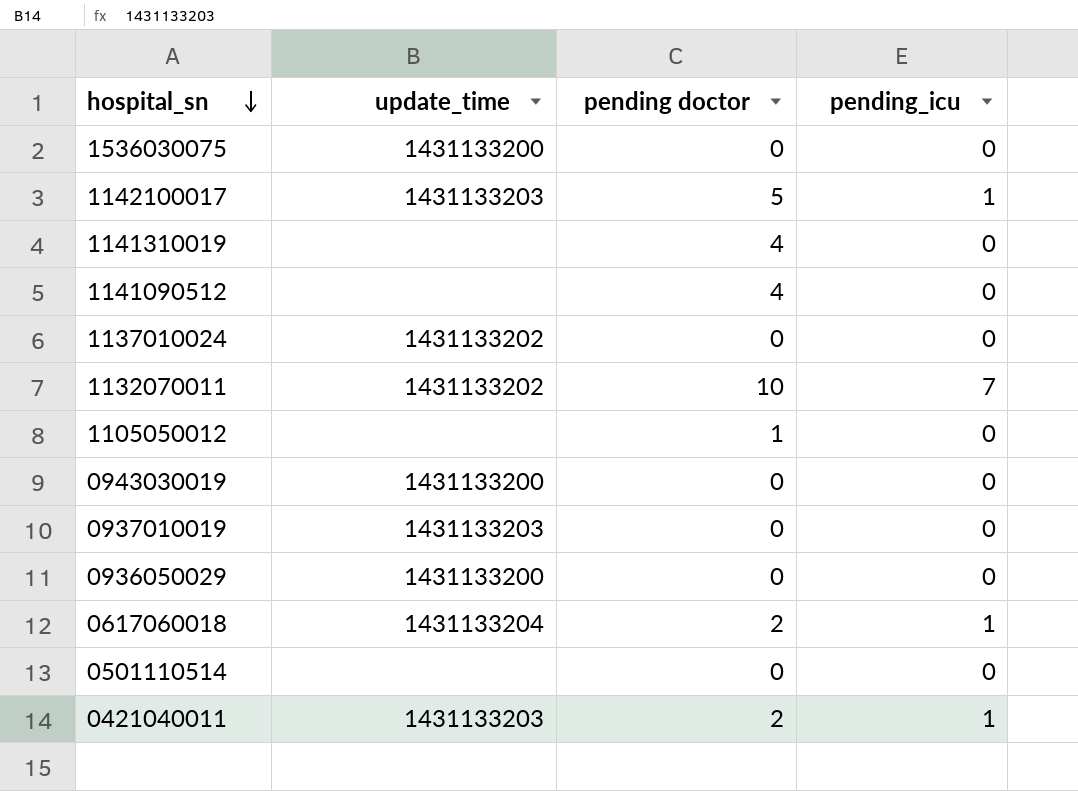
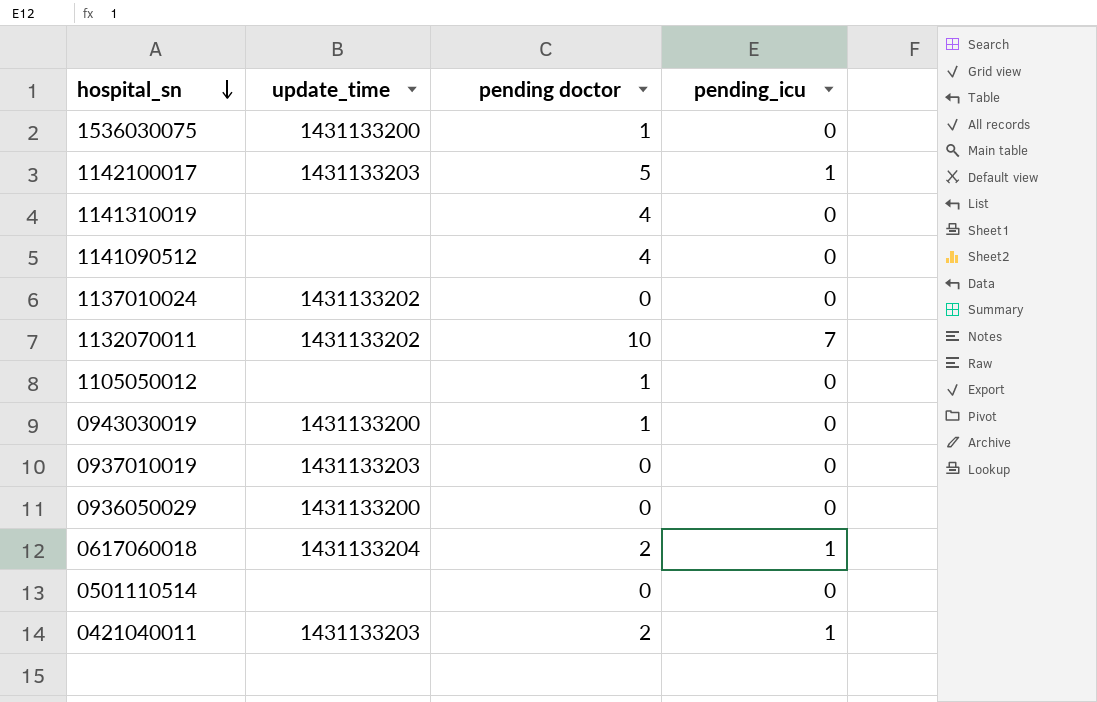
1536030075 | pending doctor: 0 -> 1
0943030019 | pending doctor: 0 -> 1

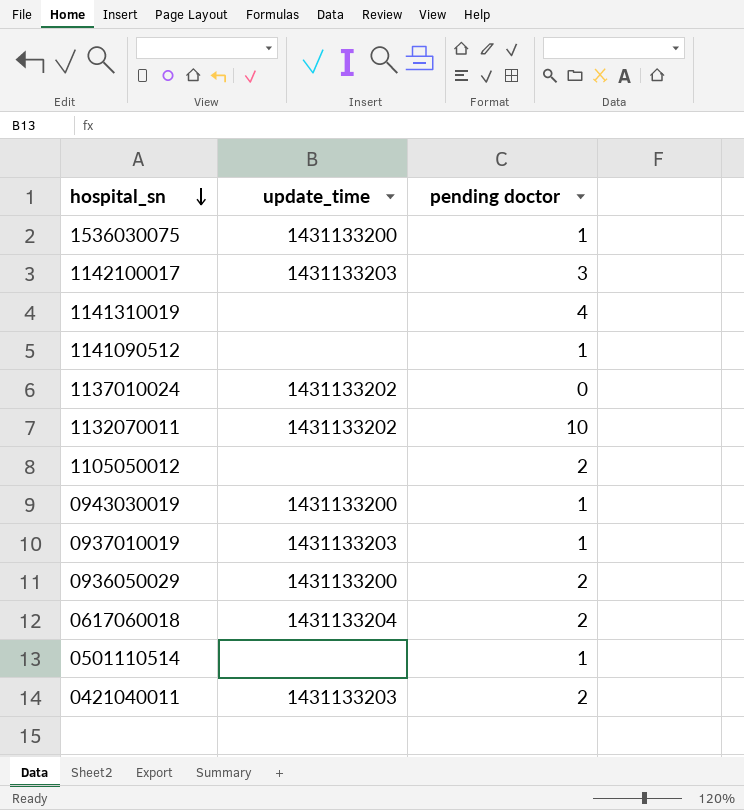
column pending_icu | position: 4 -> none
1142100017 | pending doctor: 5 -> 3
1141090512 | pending doctor: 4 -> 1
1105050012 | pending doctor: 1 -> 2
0937010019 | pending doctor: 0 -> 1
0936050029 | pending doctor: 0 -> 2
0501110514 | pending doctor: 0 -> 1

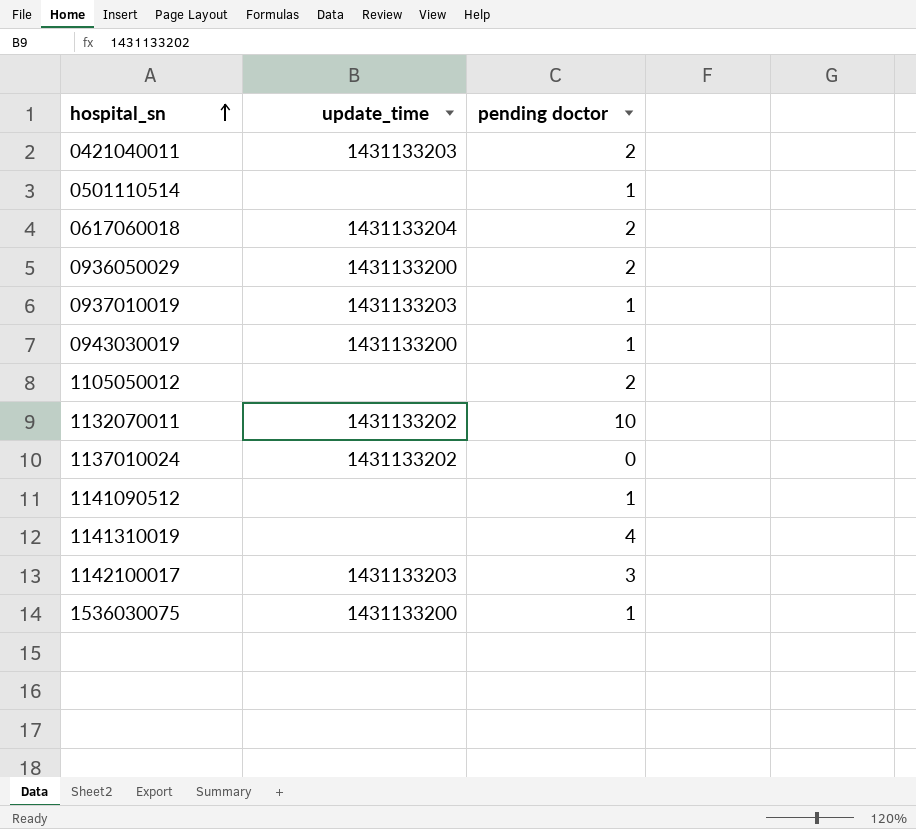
row order: hospital_sn descending -> hospital_sn ascending

